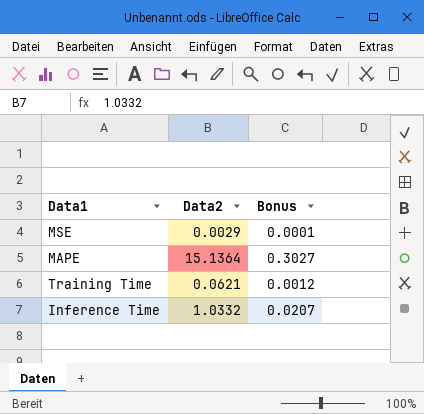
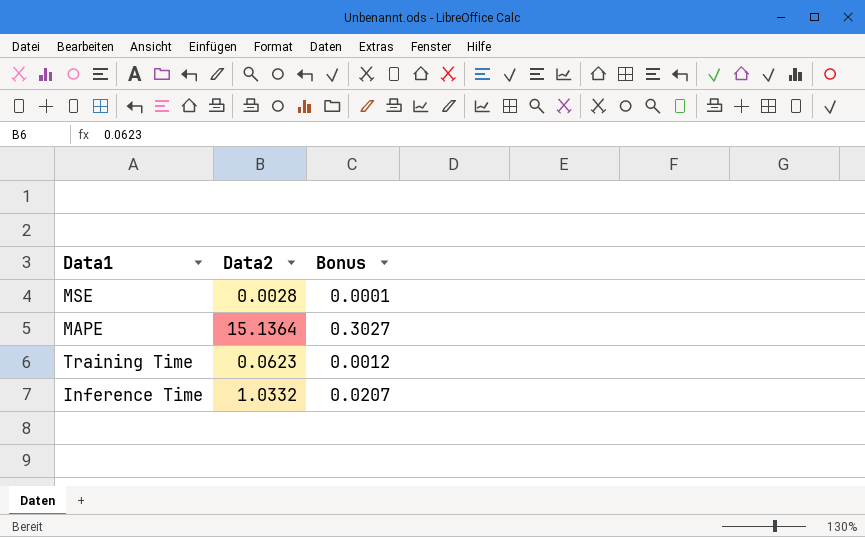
MSE | Data2: 0.0029 -> 0.0028
Training Time | Data2: 0.0621 -> 0.0623

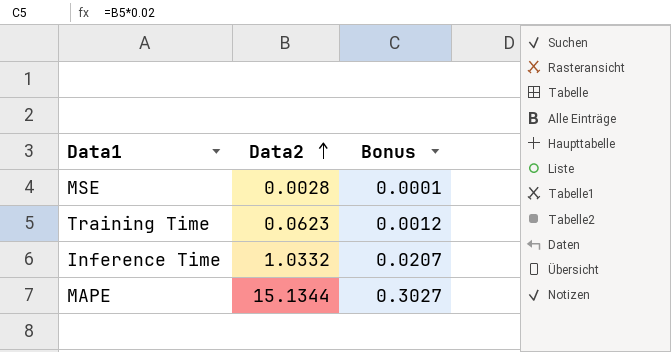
row order: none -> Data2 ascending
MAPE | Data2: 15.1364 -> 15.1344

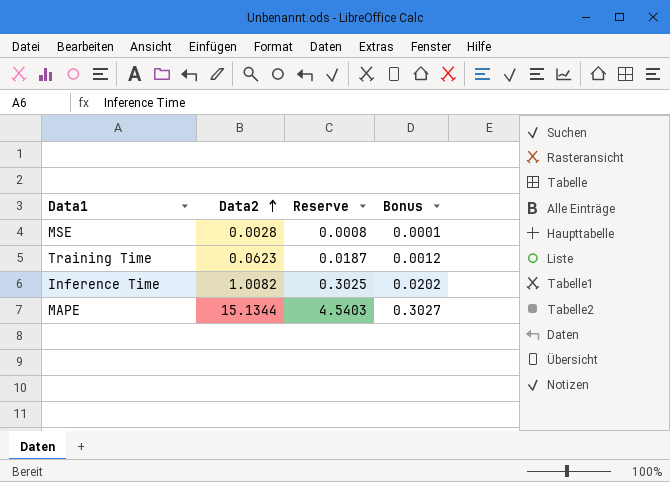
column Reserve | formula: none -> [Data2] * 0.3
Inference Time | Data2: 1.0332 -> 1.0082
Inference Time | Bonus: 0.0207 -> 0.0202

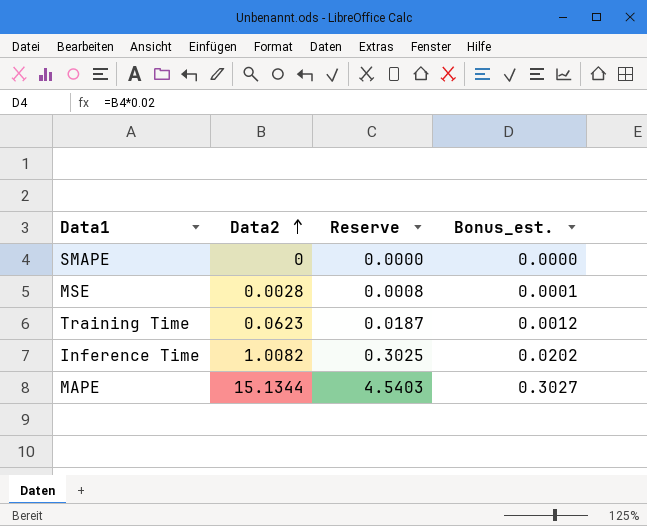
column name: Bonus -> Bonus_est.
row SMAPE: none -> 0 | 0.0000 | 0.0000

